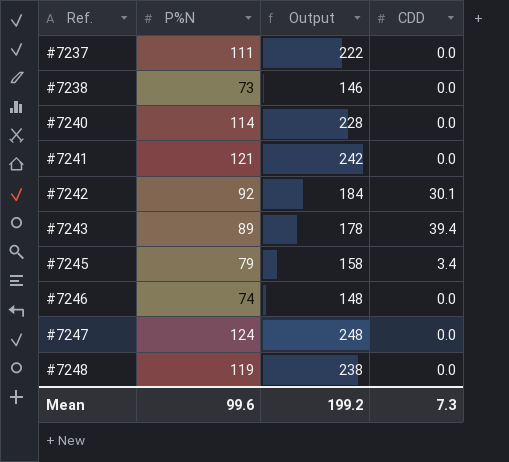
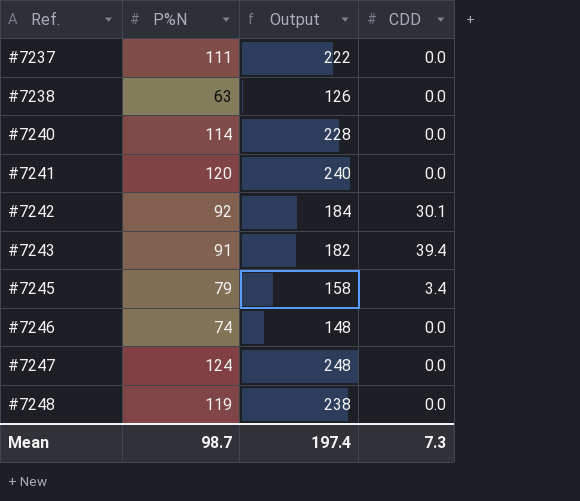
#7238 | P%N: 73 -> 63
#7238 | Output: 146 -> 126
#7241 | P%N: 121 -> 120
#7241 | Output: 242 -> 240
#7243 | P%N: 89 -> 91
#7243 | Output: 178 -> 182
Mean | P%N: 99.6 -> 98.7
Mean | Output: 199.2 -> 197.4

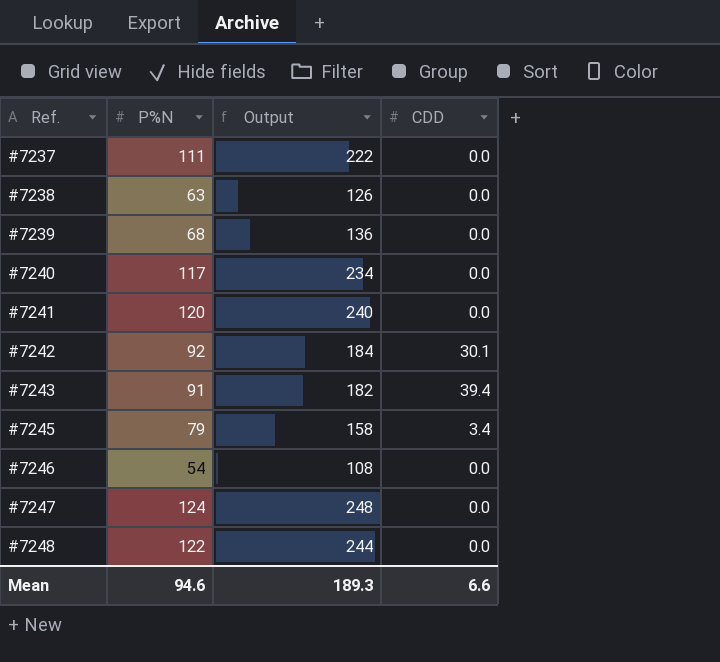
row #7239: none -> 68 | 136 | 0.0
#7240 | P%N: 114 -> 117
#7240 | Output: 228 -> 234
#7246 | P%N: 74 -> 54
#7246 | Output: 148 -> 108
#7248 | P%N: 119 -> 122
#7248 | Output: 238 -> 244
Mean | P%N: 98.7 -> 94.6
Mean | Output: 197.4 -> 189.3
Mean | CDD: 7.3 -> 6.6

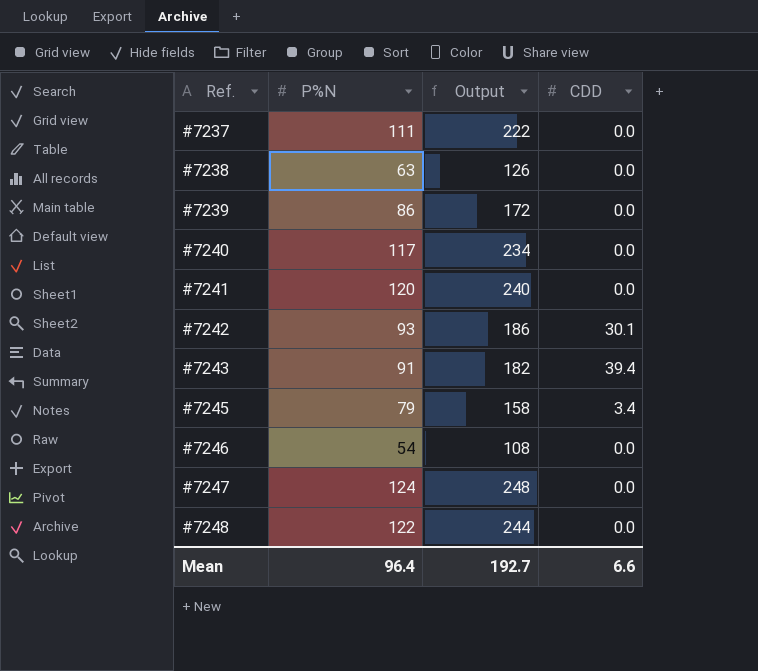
#7239 | P%N: 68 -> 86
#7239 | Output: 136 -> 172
#7242 | P%N: 92 -> 93
#7242 | Output: 184 -> 186
Mean | P%N: 94.6 -> 96.4
Mean | Output: 189.3 -> 192.7

